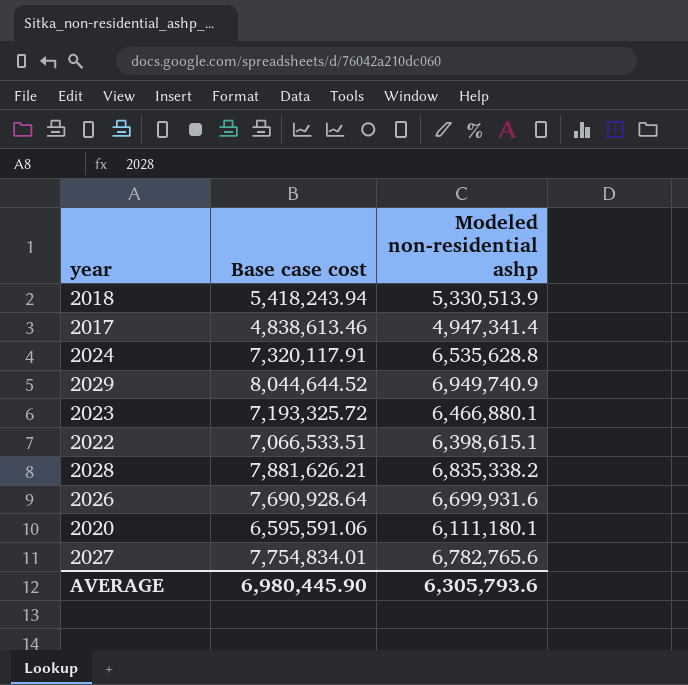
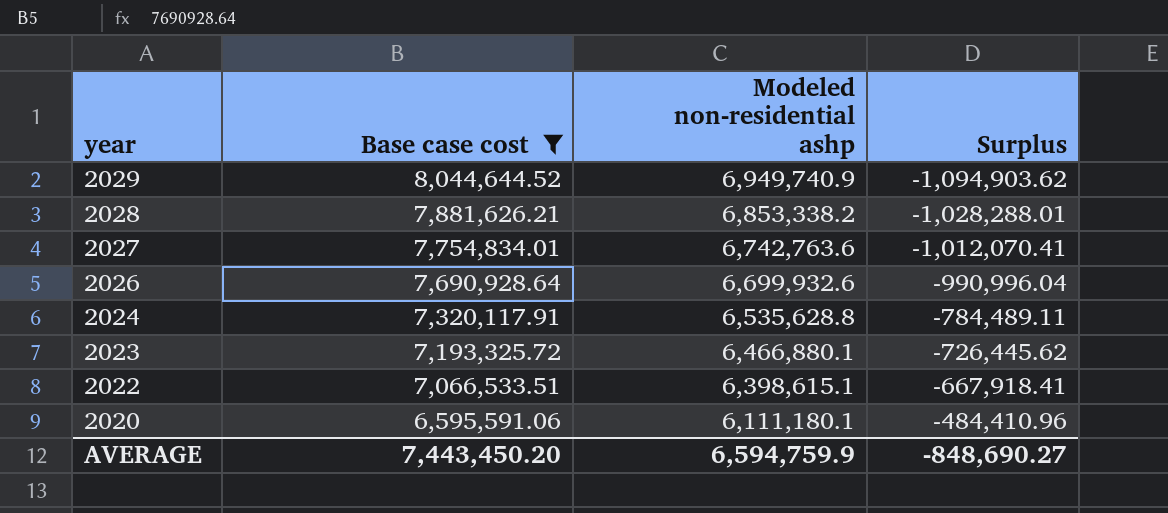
filter: none -> Base case cost >= 6,595,591.06
row order: none -> year descending
column Surplus | formula: none -> [Modeled non-residential ashp] - [Base case cost]
2028 | Modeled non-residential ashp: 6,835,338.2 -> 6,853,338.2
2027 | Modeled non-residential ashp: 6,782,765.6 -> 6,742,763.6
2026 | Modeled non-residential ashp: 6,699,931.6 -> 6,699,932.6
AVERAGE | Base case cost: 6,980,445.90 -> 7,443,450.20
AVERAGE | Modeled non-residential ashp: 6,305,793.6 -> 6,594,759.9

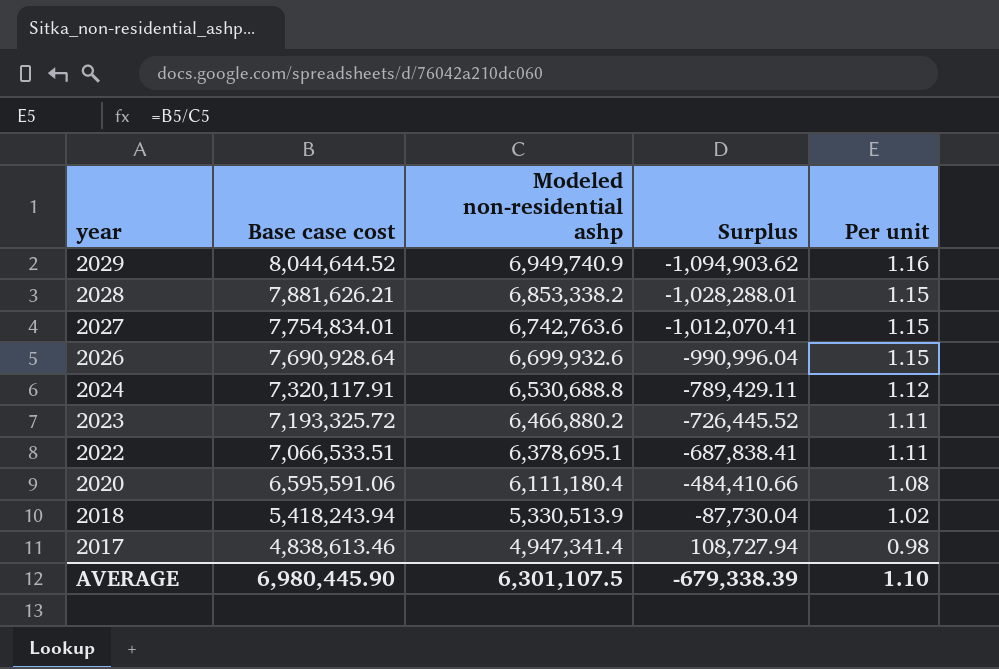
filter: Base case cost >= 6,595,591.06 -> none
column Per unit | formula: none -> [Base case cost] / [Modeled non-residential ashp]
2024 | Modeled non-residential ashp: 6,535,628.8 -> 6,530,688.8
2024 | Surplus: -784,489.11 -> -789,429.11
2023 | Modeled non-residential ashp: 6,466,880.1 -> 6,466,880.2
2023 | Surplus: -726,445.62 -> -726,445.52
2022 | Modeled non-residential ashp: 6,398,615.1 -> 6,378,695.1
2022 | Surplus: -667,918.41 -> -687,838.41
2020 | Modeled non-residential ashp: 6,111,180.1 -> 6,111,180.4
2020 | Surplus: -484,410.96 -> -484,410.66
AVERAGE | Base case cost: 7,443,450.20 -> 6,980,445.90
AVERAGE | Modeled non-residential ashp: 6,594,759.9 -> 6,301,107.5
AVERAGE | Surplus: -848,690.27 -> -679,338.39

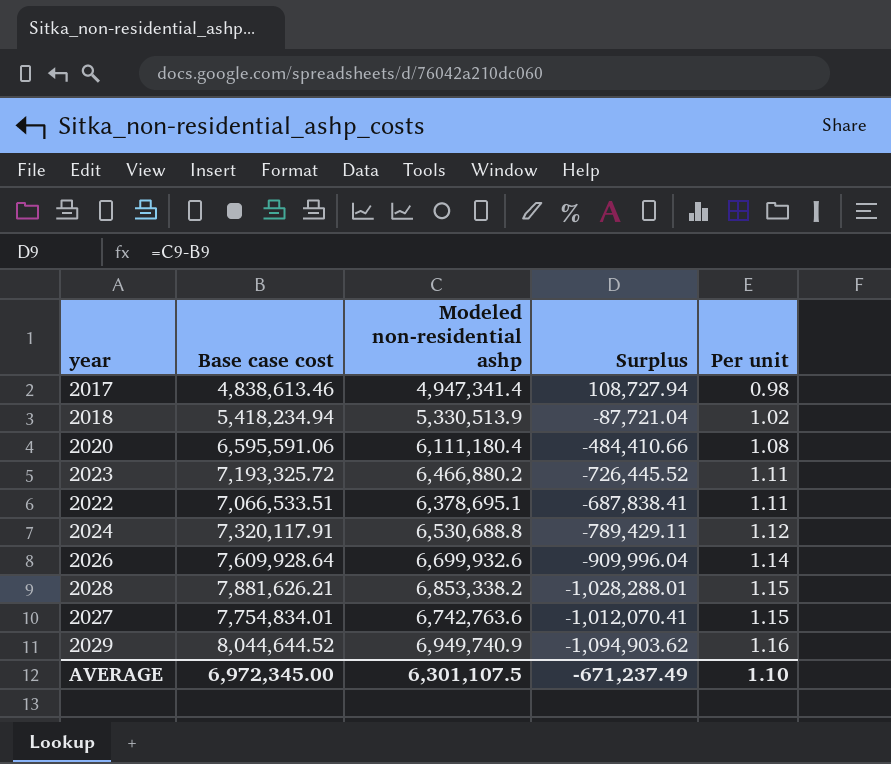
row order: year descending -> Per unit ascending
2018 | Base case cost: 5,418,243.94 -> 5,418,234.94
2018 | Surplus: -87,730.04 -> -87,721.04
2026 | Base case cost: 7,690,928.64 -> 7,609,928.64
2026 | Surplus: -990,996.04 -> -909,996.04
2026 | Per unit: 1.15 -> 1.14
AVERAGE | Base case cost: 6,980,445.90 -> 6,972,345.00
AVERAGE | Surplus: -679,338.39 -> -671,237.49

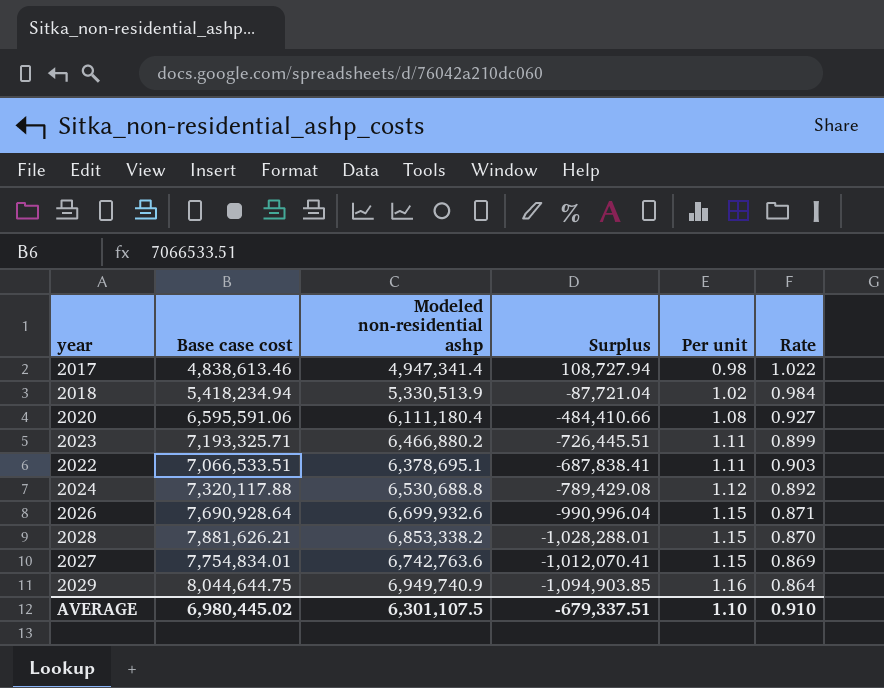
column Rate | formula: none -> [Modeled non-residential ashp] / [Base case cost]
2023 | Base case cost: 7,193,325.72 -> 7,193,325.71
2023 | Surplus: -726,445.52 -> -726,445.51
2024 | Base case cost: 7,320,117.91 -> 7,320,117.88
2024 | Surplus: -789,429.11 -> -789,429.08
2026 | Base case cost: 7,609,928.64 -> 7,690,928.64
2026 | Surplus: -909,996.04 -> -990,996.04
2026 | Per unit: 1.14 -> 1.15
2029 | Base case cost: 8,044,644.52 -> 8,044,644.75
2029 | Surplus: -1,094,903.62 -> -1,094,903.85
AVERAGE | Base case cost: 6,972,345.00 -> 6,980,445.02
AVERAGE | Surplus: -671,237.49 -> -679,337.51

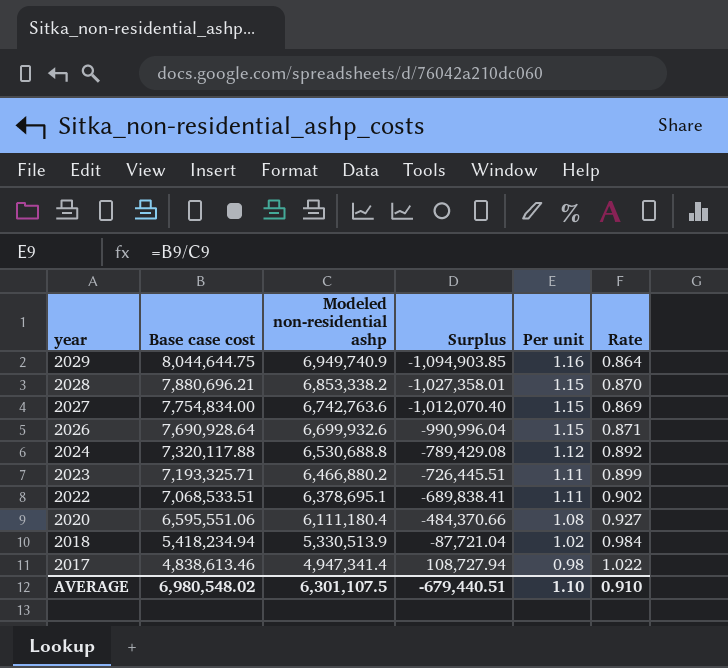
row order: Per unit ascending -> year descending
2028 | Base case cost: 7,881,626.21 -> 7,880,696.21
2028 | Surplus: -1,028,288.01 -> -1,027,358.01
2027 | Base case cost: 7,754,834.01 -> 7,754,834.00
2027 | Surplus: -1,012,070.41 -> -1,012,070.40
2022 | Base case cost: 7,066,533.51 -> 7,068,533.51
2022 | Surplus: -687,838.41 -> -689,838.41
2022 | Rate: 0.903 -> 0.902
2020 | Base case cost: 6,595,591.06 -> 6,595,551.06
2020 | Surplus: -484,410.66 -> -484,370.66
AVERAGE | Base case cost: 6,980,445.02 -> 6,980,548.02
AVERAGE | Surplus: -679,337.51 -> -679,440.51

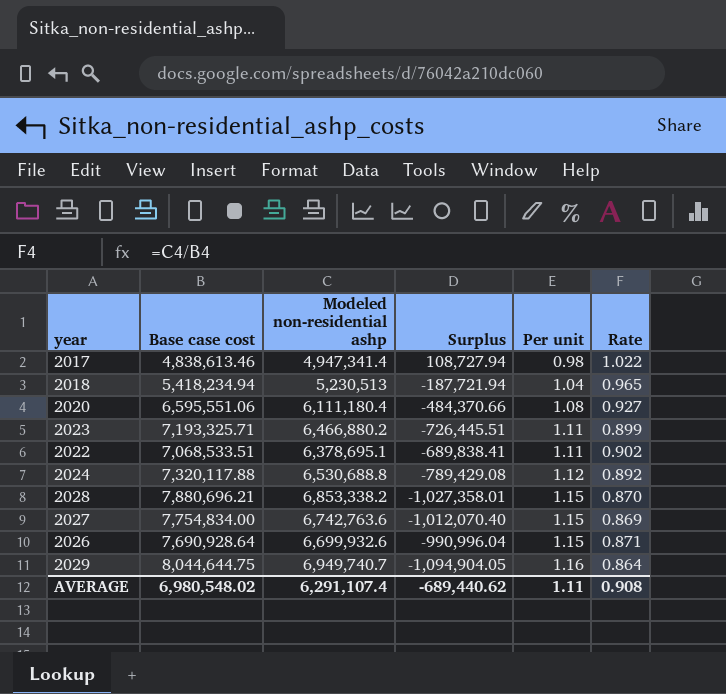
row order: year descending -> Per unit ascending
2018 | Modeled non-residential ashp: 5,330,513.9 -> 5,230,513
2018 | Surplus: -87,721.04 -> -187,721.94
2018 | Per unit: 1.02 -> 1.04
2018 | Rate: 0.984 -> 0.965
2029 | Modeled non-residential ashp: 6,949,740.9 -> 6,949,740.7
2029 | Surplus: -1,094,903.85 -> -1,094,904.05
AVERAGE | Modeled non-residential ashp: 6,301,107.5 -> 6,291,107.4
AVERAGE | Surplus: -679,440.51 -> -689,440.62
AVERAGE | Per unit: 1.10 -> 1.11
AVERAGE | Rate: 0.910 -> 0.908

